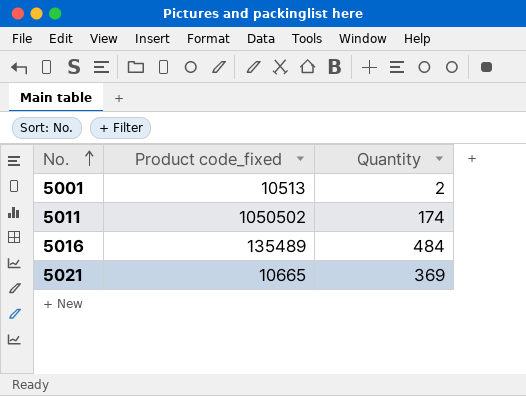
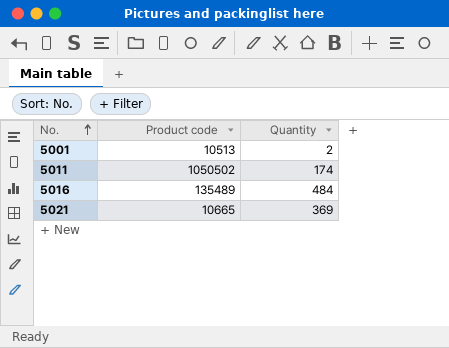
column name: Product code_fixed -> Product code

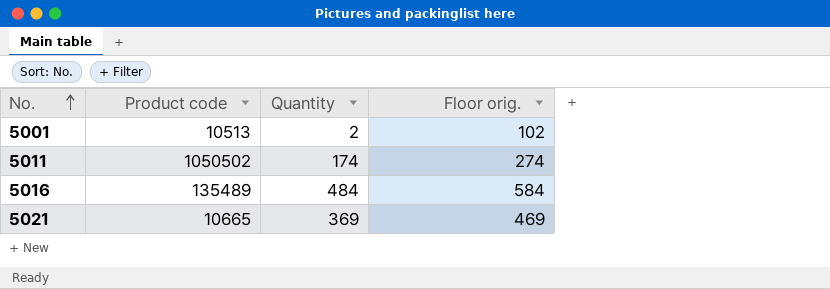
column Floor orig. | formula: none -> [Quantity] + 100

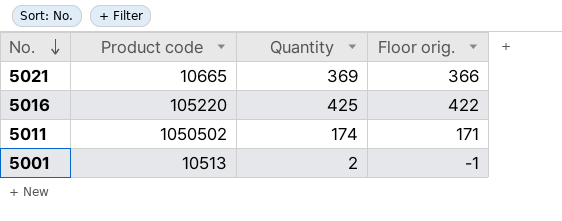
row order: No. ascending -> No. descending
column Floor orig. | formula: [Quantity] + 100 -> [Quantity] - 3
5016 | Product code: 135489 -> 105220
5016 | Quantity: 484 -> 425

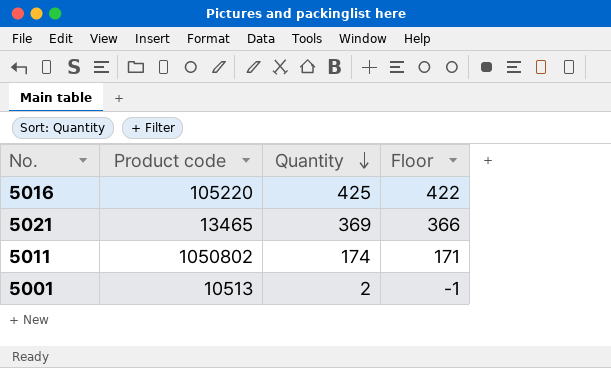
row order: No. descending -> Quantity descending
column name: Floor orig. -> Floor
5021 | Product code: 10665 -> 13465
5011 | Product code: 1050502 -> 1050802

